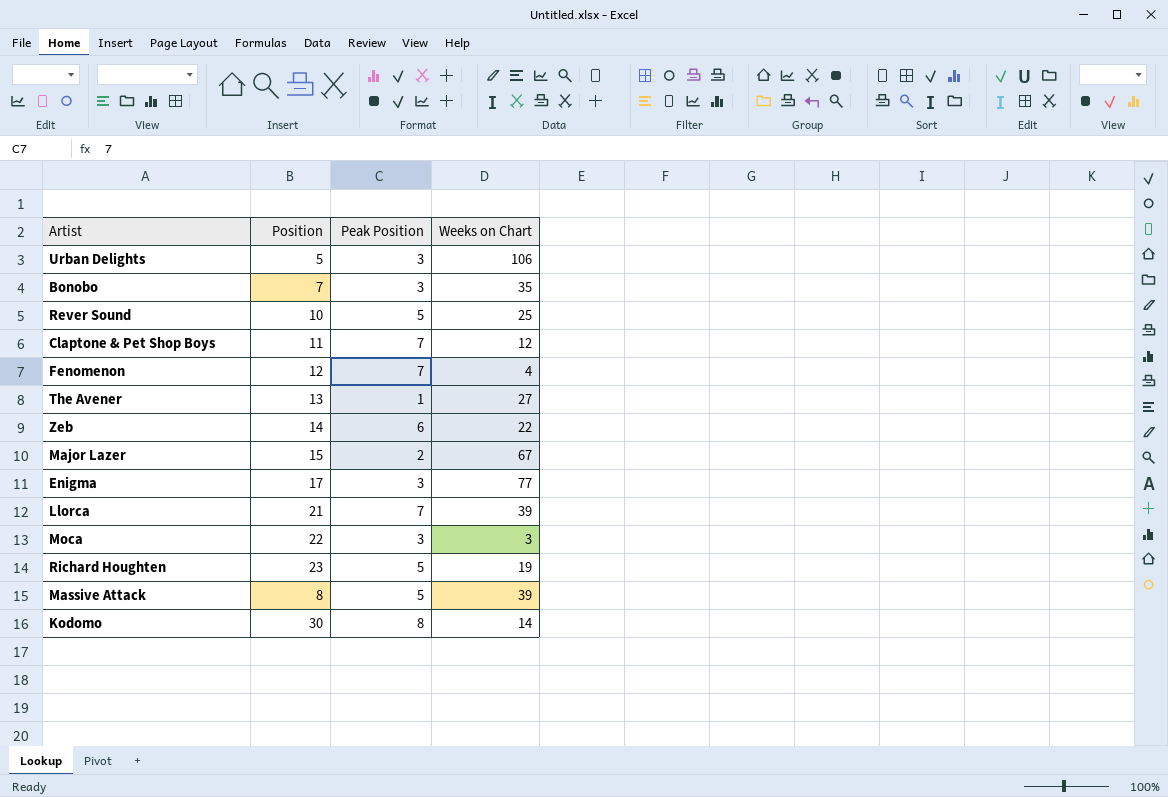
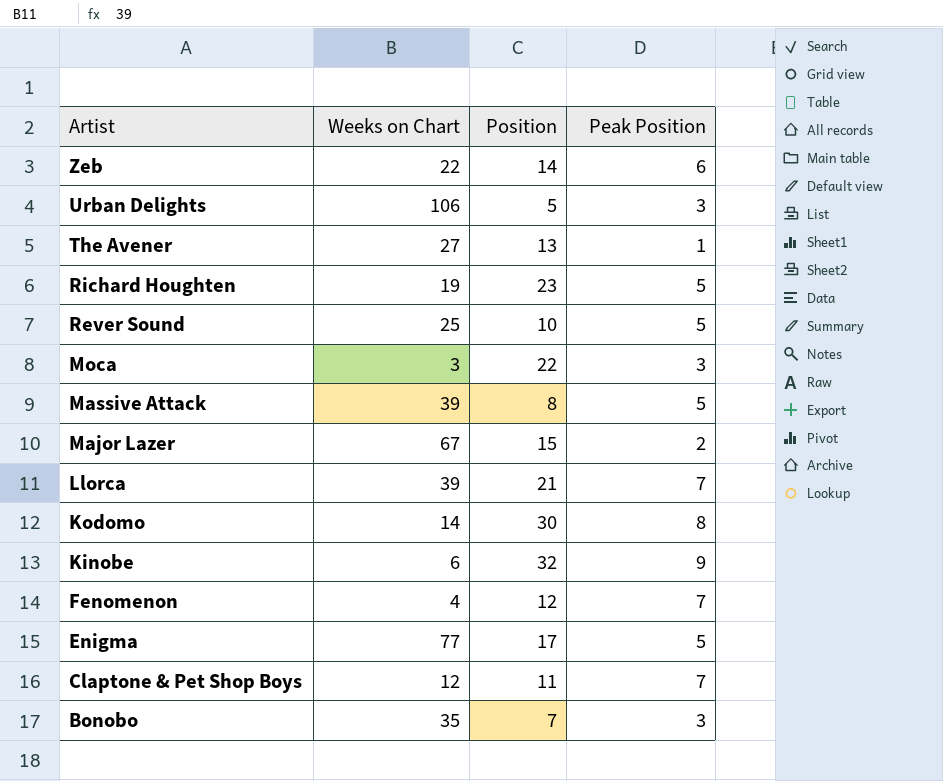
row order: none -> Artist descending
column Weeks on Chart | position: 4 -> 2
row Kinobe: none -> 6 | 32 | 9
Enigma | Peak Position: 3 -> 5

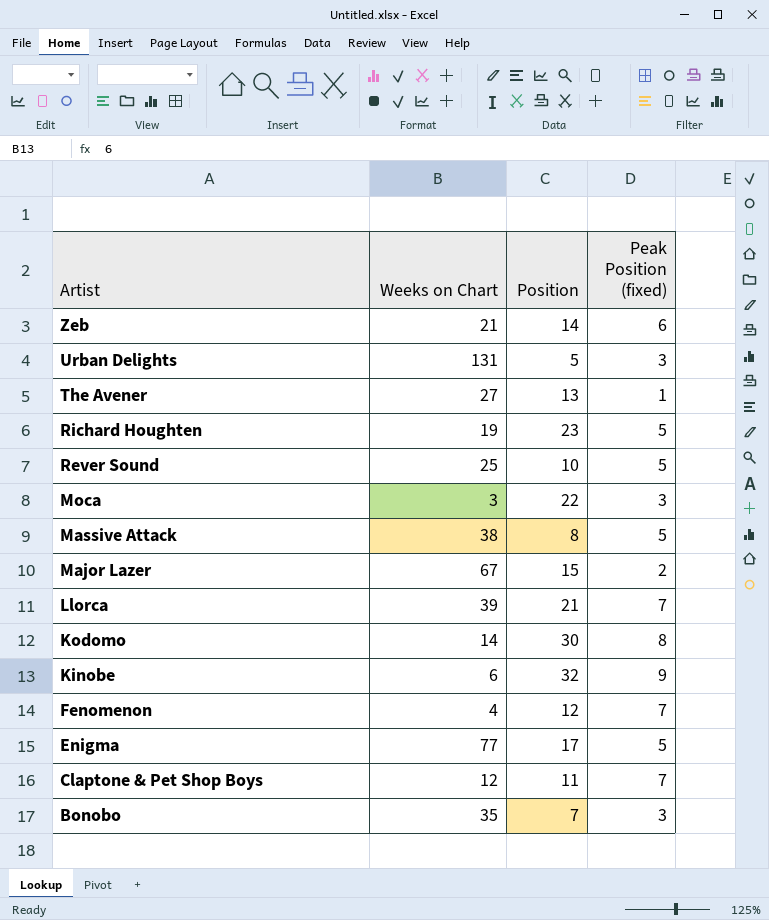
column name: Peak Position -> Peak Position (fixed)
Zeb | Weeks on Chart: 22 -> 21
Urban Delights | Weeks on Chart: 106 -> 131
Massive Attack | Weeks on Chart: 39 -> 38

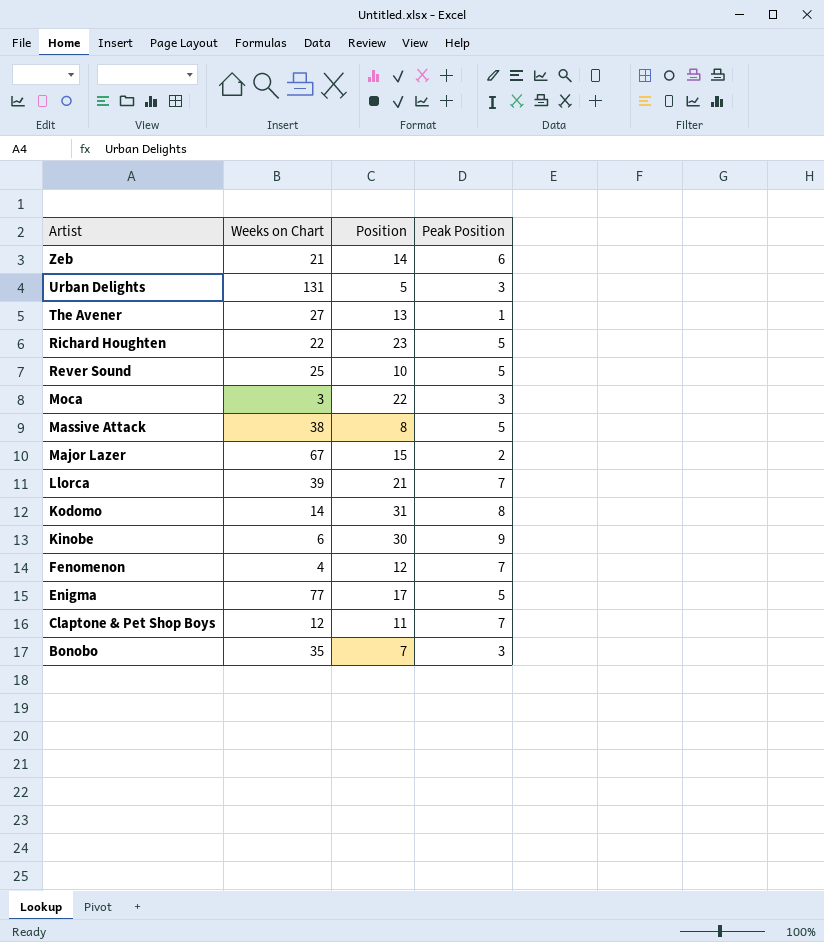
column name: Peak Position (fixed) -> Peak Position
Richard Houghten | Weeks on Chart: 19 -> 22
Kodomo | Position: 30 -> 31
Kinobe | Position: 32 -> 30

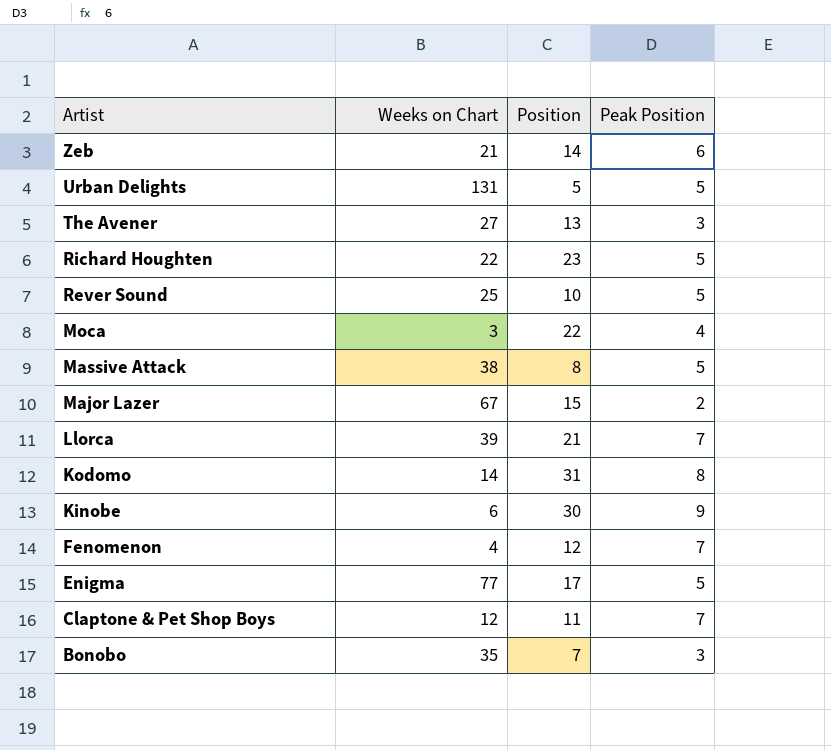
Urban Delights | Peak Position: 3 -> 5
The Avener | Peak Position: 1 -> 3
Moca | Peak Position: 3 -> 4

